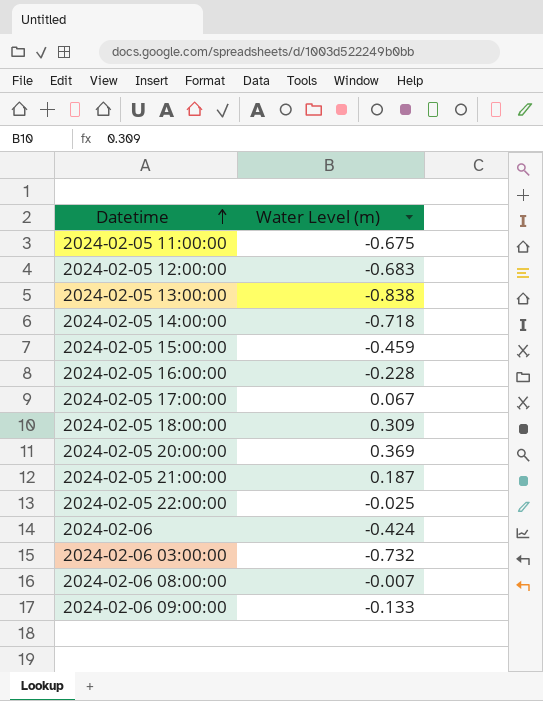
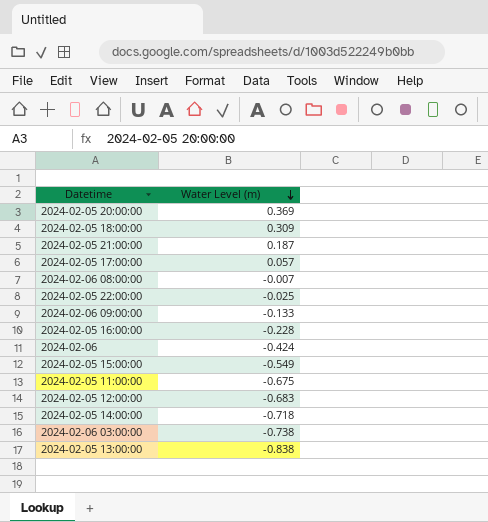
row order: Datetime ascending -> Water Level (m) descending
2024-02-05 17:00:00 | Water Level (m): 0.067 -> 0.057
2024-02-05 15:00:00 | Water Level (m): -0.459 -> -0.549
2024-02-06 03:00:00 | Water Level (m): -0.732 -> -0.738

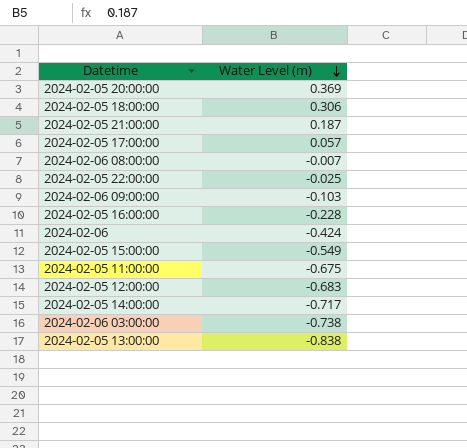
2024-02-05 18:00:00 | Water Level (m): 0.309 -> 0.306
2024-02-06 09:00:00 | Water Level (m): -0.133 -> -0.103
2024-02-05 14:00:00 | Water Level (m): -0.718 -> -0.717

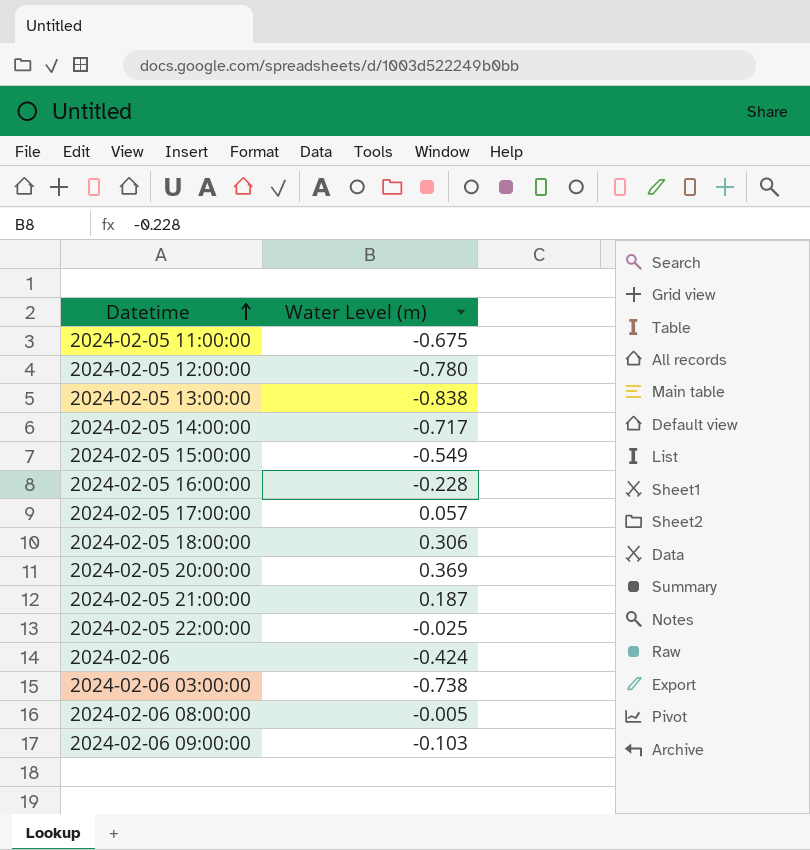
row order: Water Level (m) descending -> Datetime ascending
2024-02-05 12:00:00 | Water Level (m): -0.683 -> -0.780
2024-02-06 08:00:00 | Water Level (m): -0.007 -> -0.005

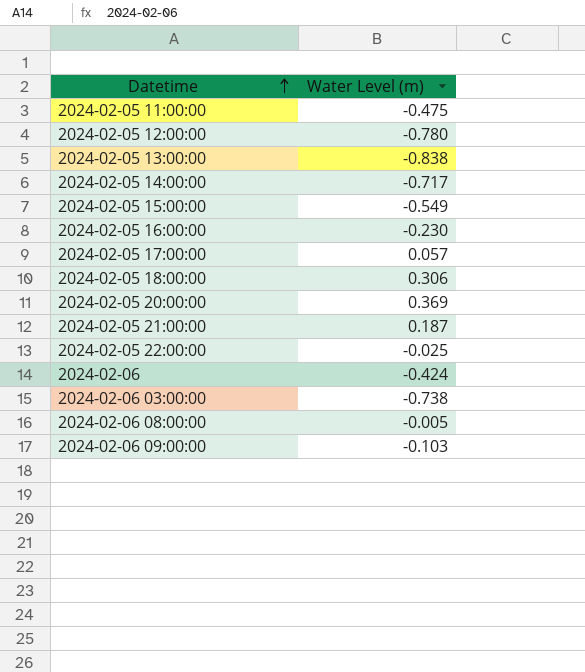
2024-02-05 11:00:00 | Water Level (m): -0.675 -> -0.475
2024-02-05 16:00:00 | Water Level (m): -0.228 -> -0.230

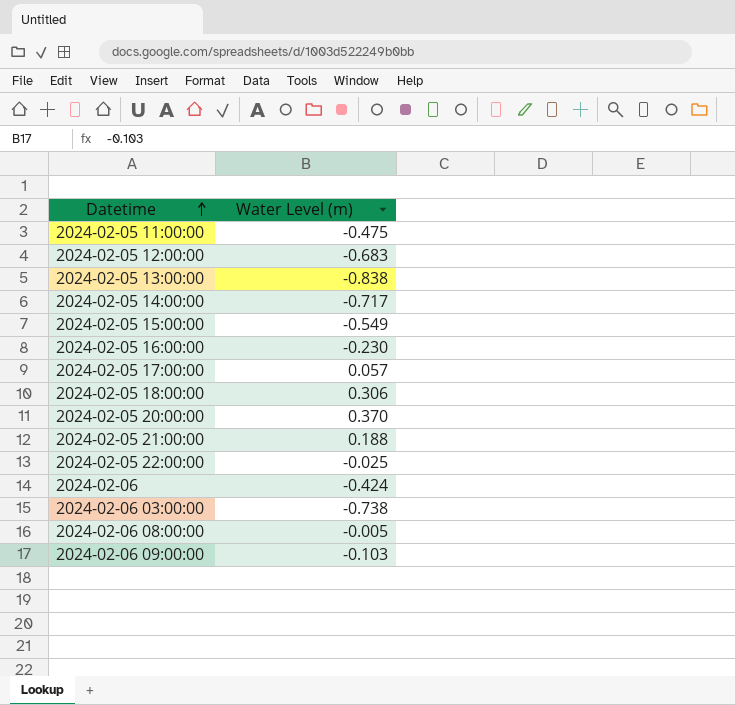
2024-02-05 12:00:00 | Water Level (m): -0.780 -> -0.683
2024-02-05 20:00:00 | Water Level (m): 0.369 -> 0.370
2024-02-05 21:00:00 | Water Level (m): 0.187 -> 0.188

